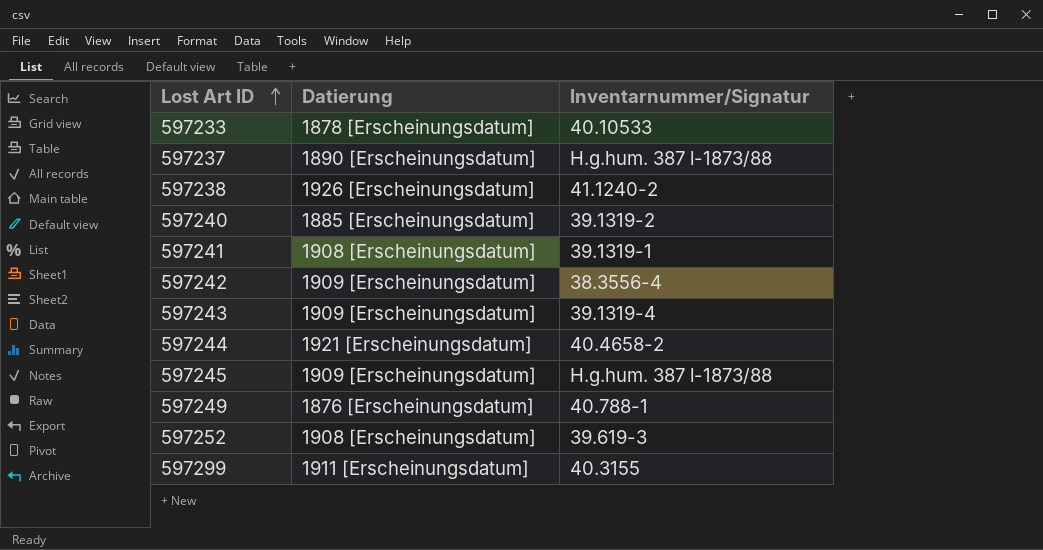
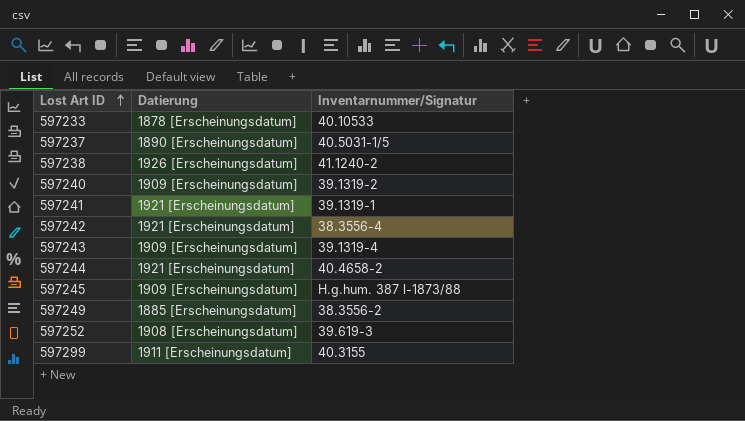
597237 | Inventarnummer/Signatur: H.g.hum. 387 l-1873/88 -> 40.5031-1/5
597240 | Datierung: 1885 [Erscheinungsdatum] -> 1909 [Erscheinungsdatum]
597241 | Datierung: 1908 [Erscheinungsdatum] -> 1921 [Erscheinungsdatum]
597242 | Datierung: 1909 [Erscheinungsdatum] -> 1921 [Erscheinungsdatum]
597249 | Datierung: 1876 [Erscheinungsdatum] -> 1885 [Erscheinungsdatum]
597249 | Inventarnummer/Signatur: 40.788-1 -> 38.3556-2

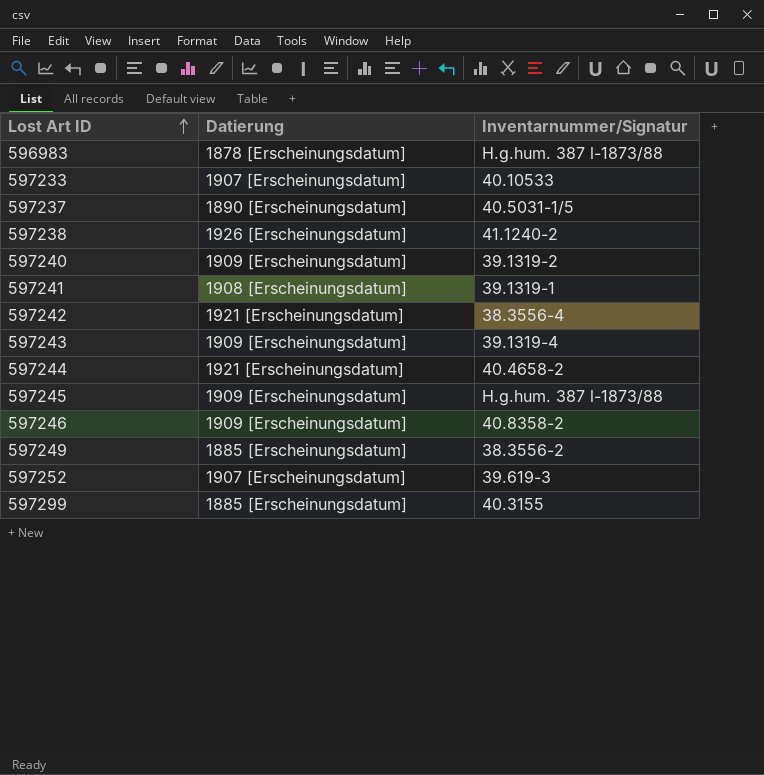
row 596983: none -> 1878 [Erscheinungsdatum] | H.g.hum. 387 l-1873/88
597233 | Datierung: 1878 [Erscheinungsdatum] -> 1907 [Erscheinungsdatum]
597241 | Datierung: 1921 [Erscheinungsdatum] -> 1908 [Erscheinungsdatum]
row 597246: none -> 1909 [Erscheinungsdatum] | 40.8358-2
597252 | Datierung: 1908 [Erscheinungsdatum] -> 1907 [Erscheinungsdatum]
597299 | Datierung: 1911 [Erscheinungsdatum] -> 1885 [Erscheinungsdatum]

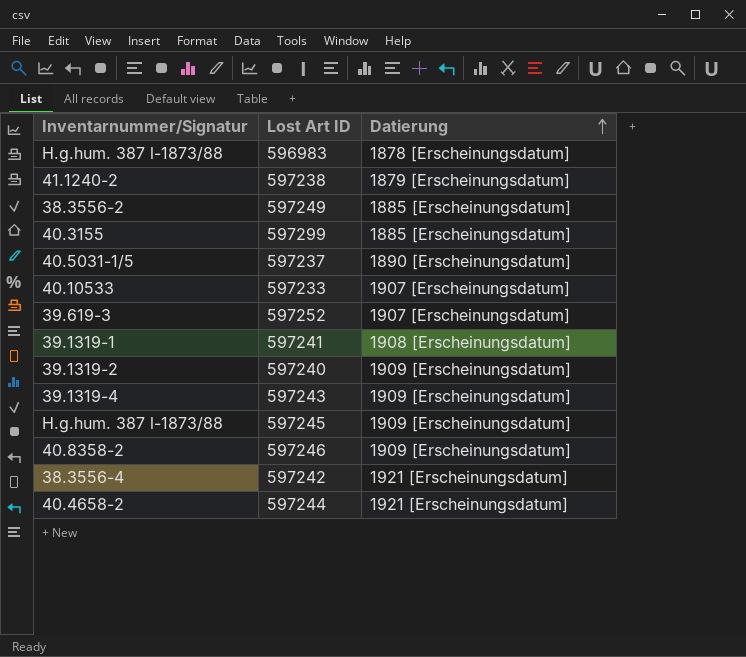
row order: Lost Art ID ascending -> Datierung ascending
column Inventarnummer/Signatur | position: 3 -> 1
597238 | Datierung: 1926 [Erscheinungsdatum] -> 1879 [Erscheinungsdatum]

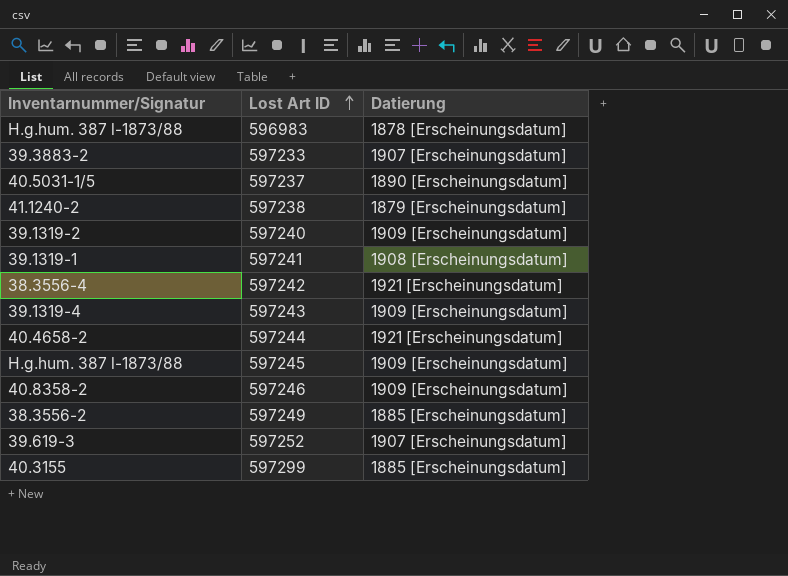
row order: Datierung ascending -> Lost Art ID ascending
597233 | Inventarnummer/Signatur: 40.10533 -> 39.3883-2

